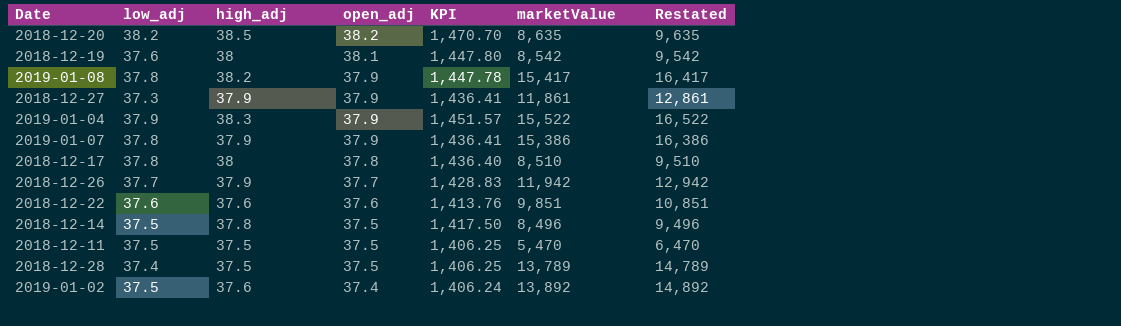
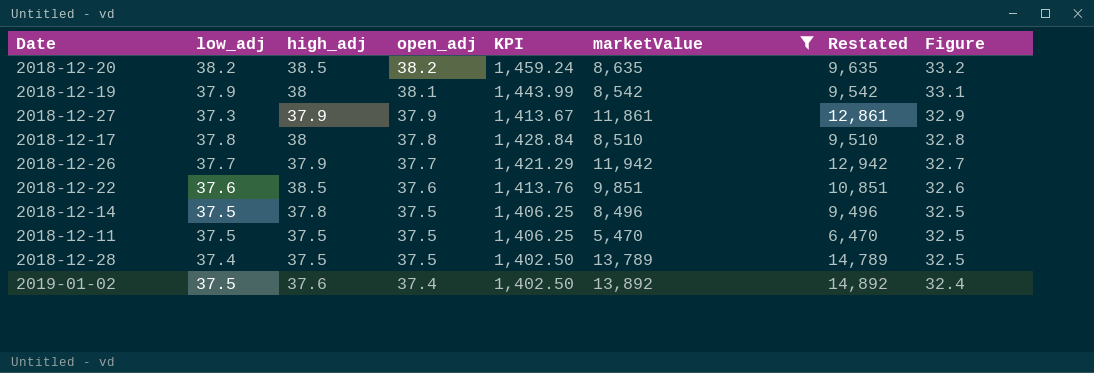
filter: none -> marketValue <= 13,892
column KPI | formula: [high_adj] * [open_adj] -> [low_adj] * [open_adj]
column Figure | formula: none -> [open_adj] - 5
2018-12-19 | low_adj: 37.6 -> 37.9
2018-12-22 | high_adj: 37.6 -> 38.5

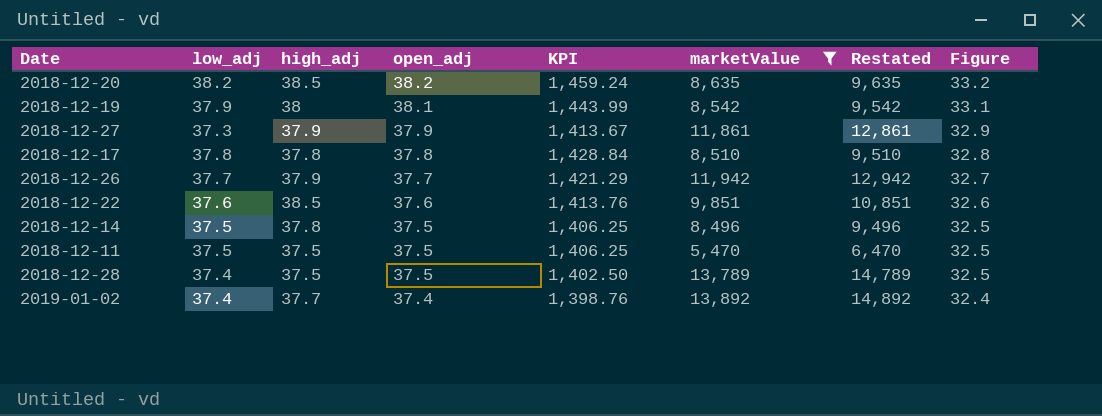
2018-12-17 | high_adj: 38 -> 37.8
2019-01-02 | low_adj: 37.5 -> 37.4
2019-01-02 | high_adj: 37.6 -> 37.7
2019-01-02 | KPI: 1,402.50 -> 1,398.76

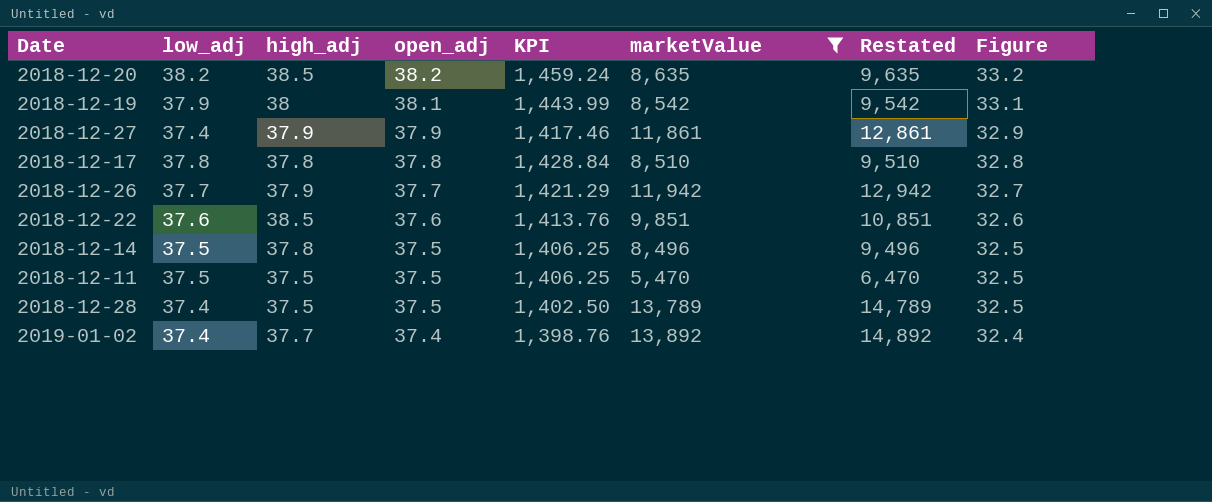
2018-12-27 | low_adj: 37.3 -> 37.4
2018-12-27 | KPI: 1,413.67 -> 1,417.46

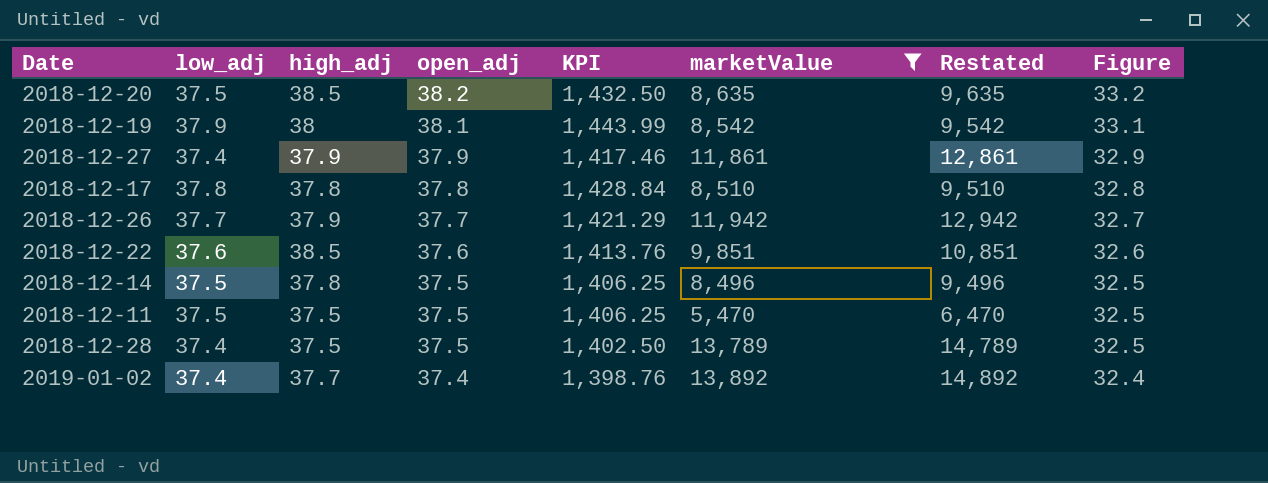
2018-12-20 | low_adj: 38.2 -> 37.5
2018-12-20 | KPI: 1,459.24 -> 1,432.50

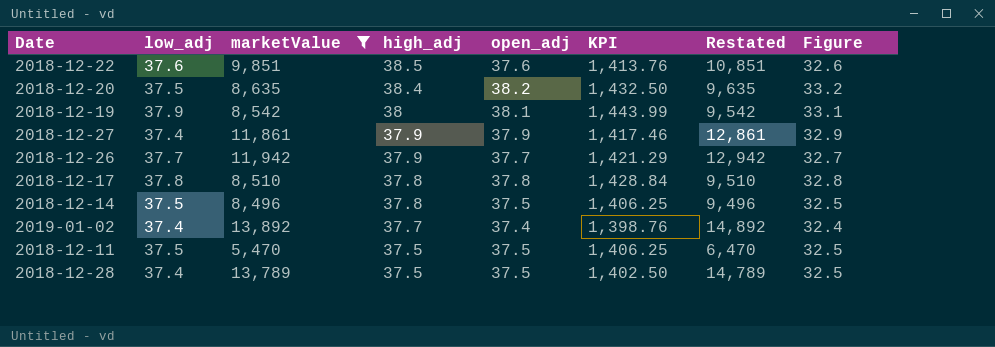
row order: open_adj descending -> high_adj descending
column marketValue | position: 6 -> 3
2018-12-20 | high_adj: 38.5 -> 38.4

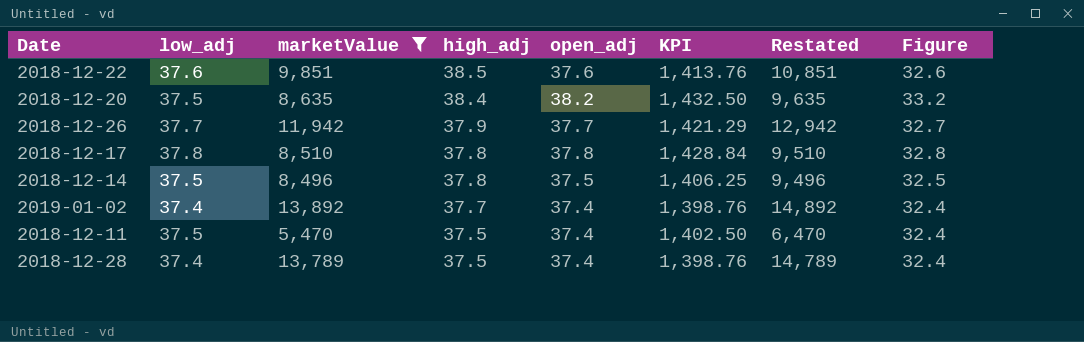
row 2018-12-19: 37.9 | 8,542 | 38 | 38.1 | 1,443.99 | 9,542 | 33.1 -> none
row 2018-12-27: 37.4 | 11,861 | 37.9 | 37.9 | 1,417.46 | 12,861 | 32.9 -> none
2018-12-11 | open_adj: 37.5 -> 37.4
2018-12-11 | KPI: 1,406.25 -> 1,402.50
2018-12-11 | Figure: 32.5 -> 32.4
2018-12-28 | open_adj: 37.5 -> 37.4
2018-12-28 | KPI: 1,402.50 -> 1,398.76
2018-12-28 | Figure: 32.5 -> 32.4

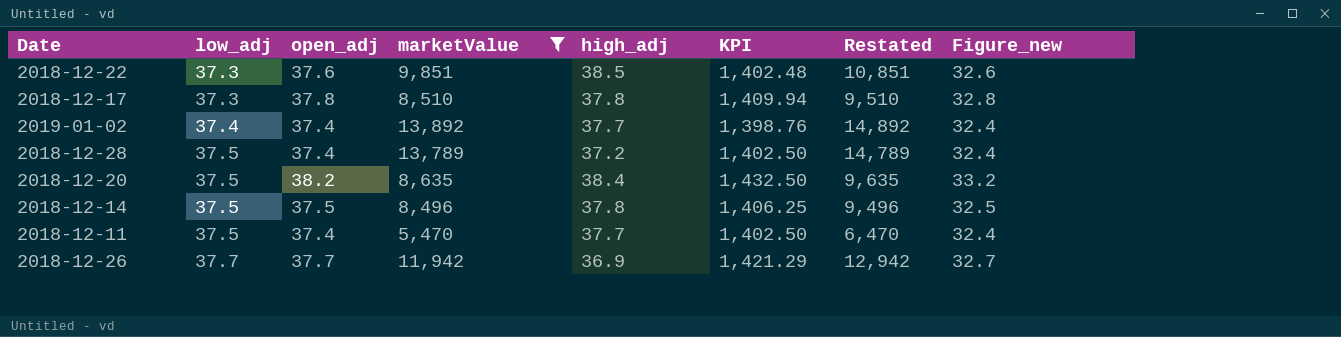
row order: high_adj descending -> low_adj ascending
column open_adj | position: 5 -> 3
column name: Figure -> Figure_new
2018-12-22 | low_adj: 37.6 -> 37.3
2018-12-22 | KPI: 1,413.76 -> 1,402.48
2018-12-17 | low_adj: 37.8 -> 37.3
2018-12-17 | KPI: 1,428.84 -> 1,409.94
2018-12-28 | low_adj: 37.4 -> 37.5
2018-12-28 | high_adj: 37.5 -> 37.2
2018-12-28 | KPI: 1,398.76 -> 1,402.50
2018-12-11 | high_adj: 37.5 -> 37.7
2018-12-26 | high_adj: 37.9 -> 36.9

